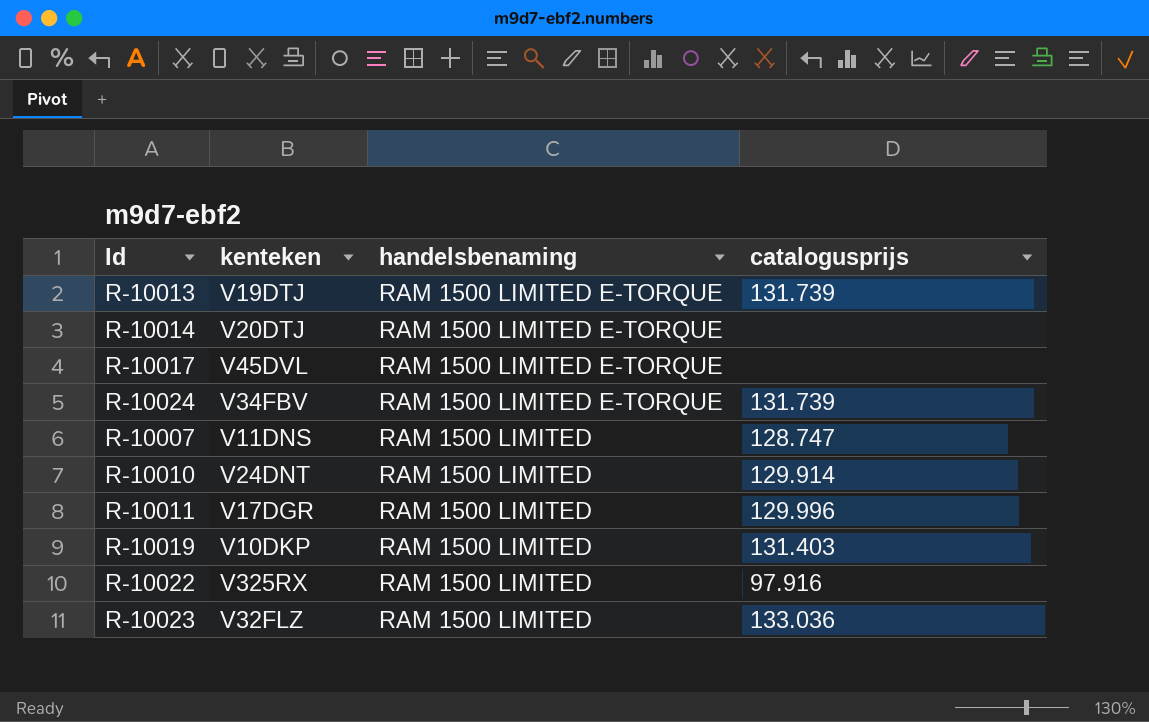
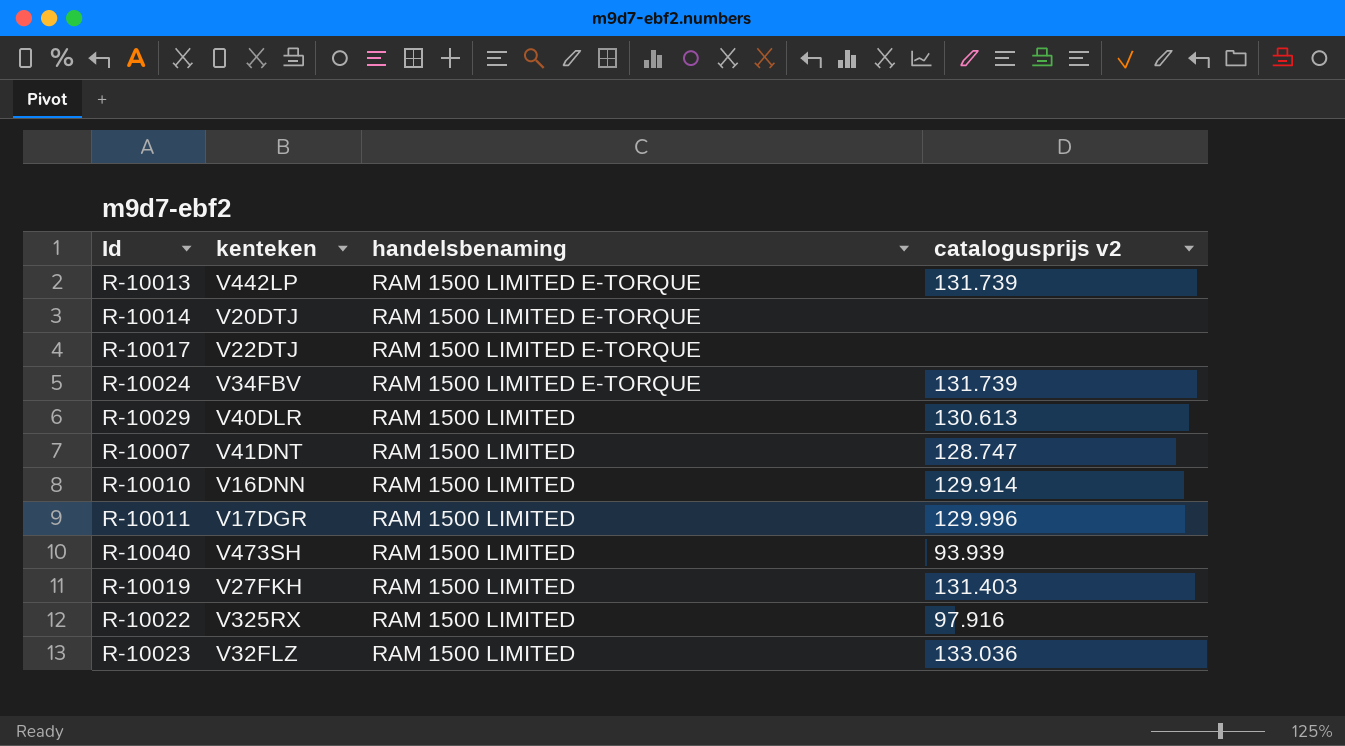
column name: catalogusprijs -> catalogusprijs v2
R-10013 | kenteken: V19DTJ -> V442LP
R-10017 | kenteken: V45DVL -> V22DTJ
row R-10029: none -> V40DLR | RAM 1500 LIMITED | 130.613
R-10007 | kenteken: V11DNS -> V41DNT
R-10010 | kenteken: V24DNT -> V16DNN
row R-10040: none -> V473SH | RAM 1500 LIMITED | 93.939
R-10019 | kenteken: V10DKP -> V27FKH

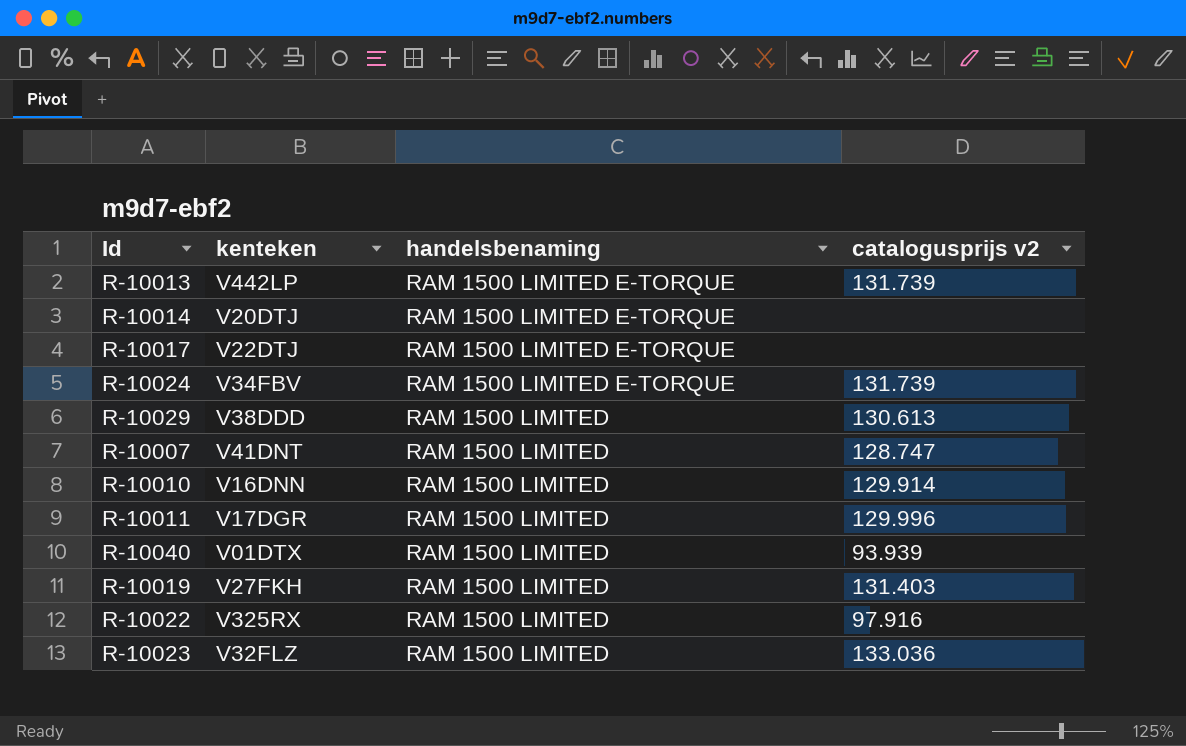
R-10029 | kenteken: V40DLR -> V38DDD
R-10040 | kenteken: V473SH -> V01DTX

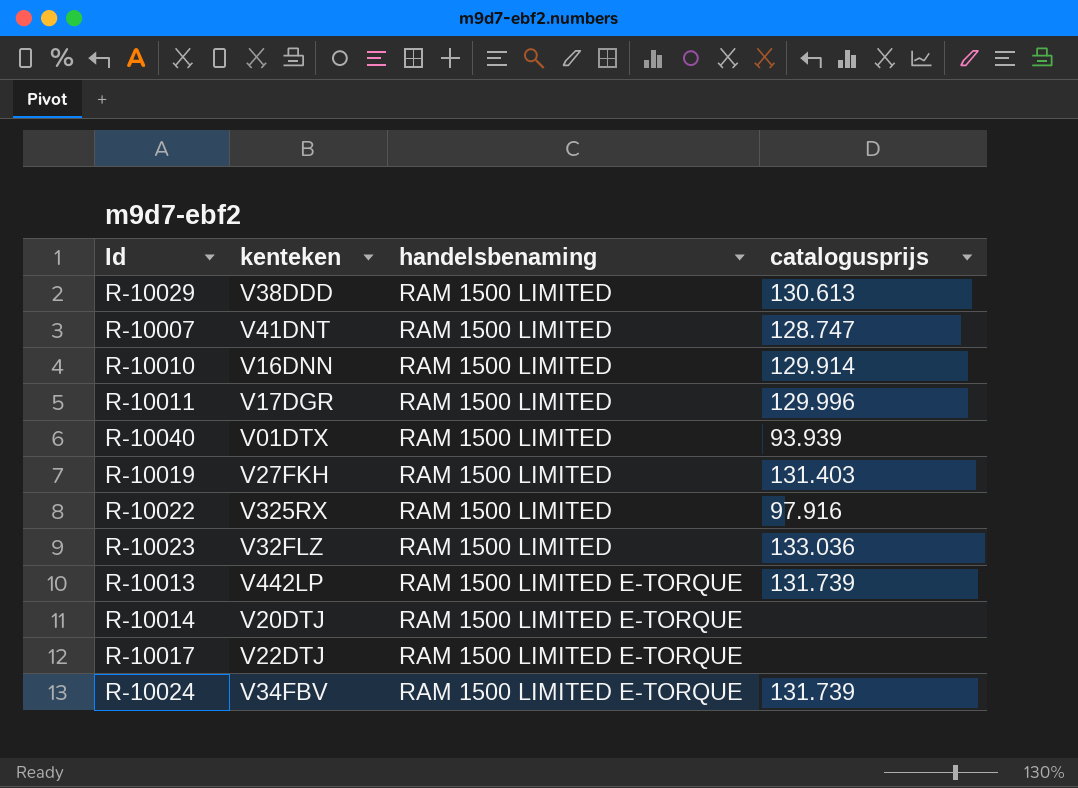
row order: handelsbenaming descending -> handelsbenaming ascending
column name: catalogusprijs v2 -> catalogusprijs

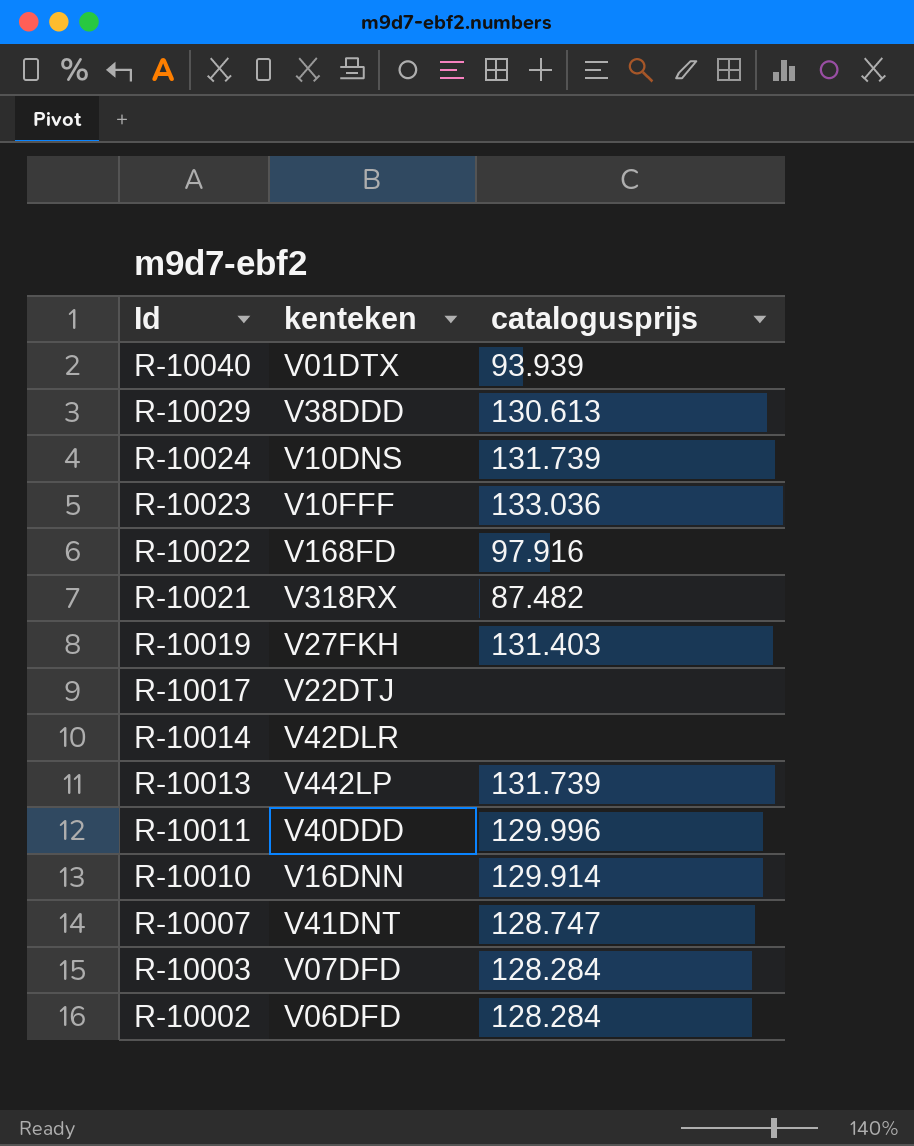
row order: handelsbenaming ascending -> Id descending
column handelsbenaming | position: 3 -> none
R-10024 | kenteken: V34FBV -> V10DNS
R-10023 | kenteken: V32FLZ -> V10FFF
R-10022 | kenteken: V325RX -> V168FD
row R-10021: none -> V318RX | 87.482
R-10014 | kenteken: V20DTJ -> V42DLR
R-10011 | kenteken: V17DGR -> V40DDD
row R-10003: none -> V07DFD | 128.284
row R-10002: none -> V06DFD | 128.284

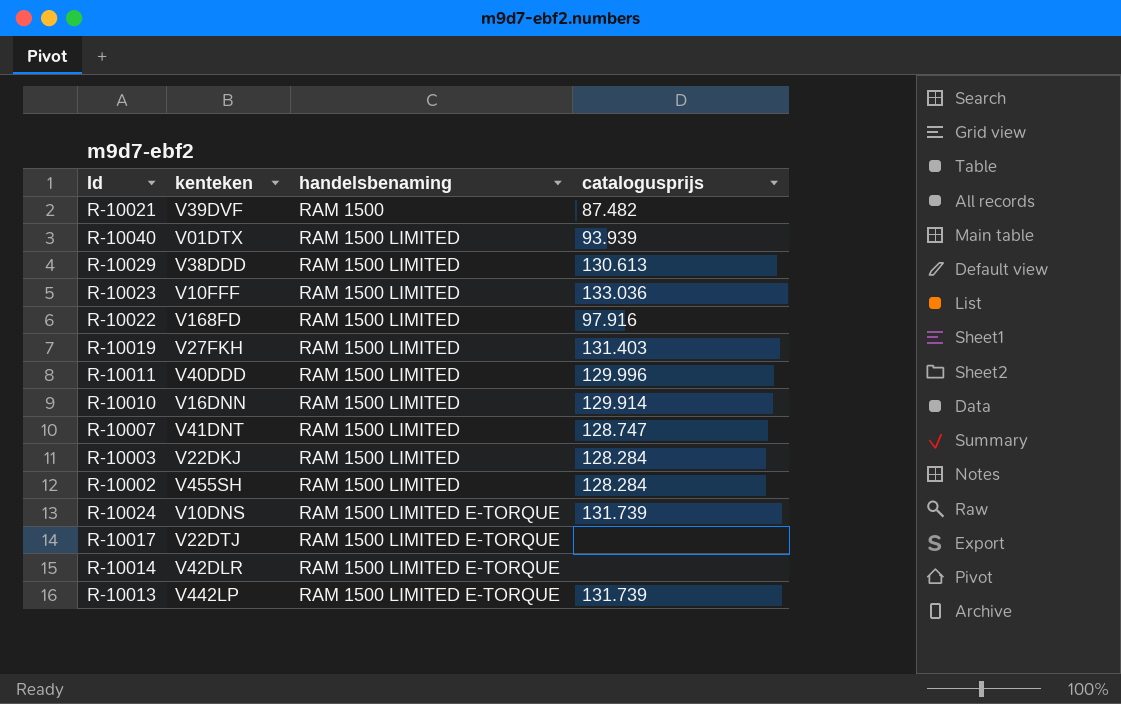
row order: Id descending -> handelsbenaming ascending
column handelsbenaming | position: none -> 3
R-10021 | kenteken: V318RX -> V39DVF
R-10003 | kenteken: V07DFD -> V22DKJ
R-10002 | kenteken: V06DFD -> V455SH

